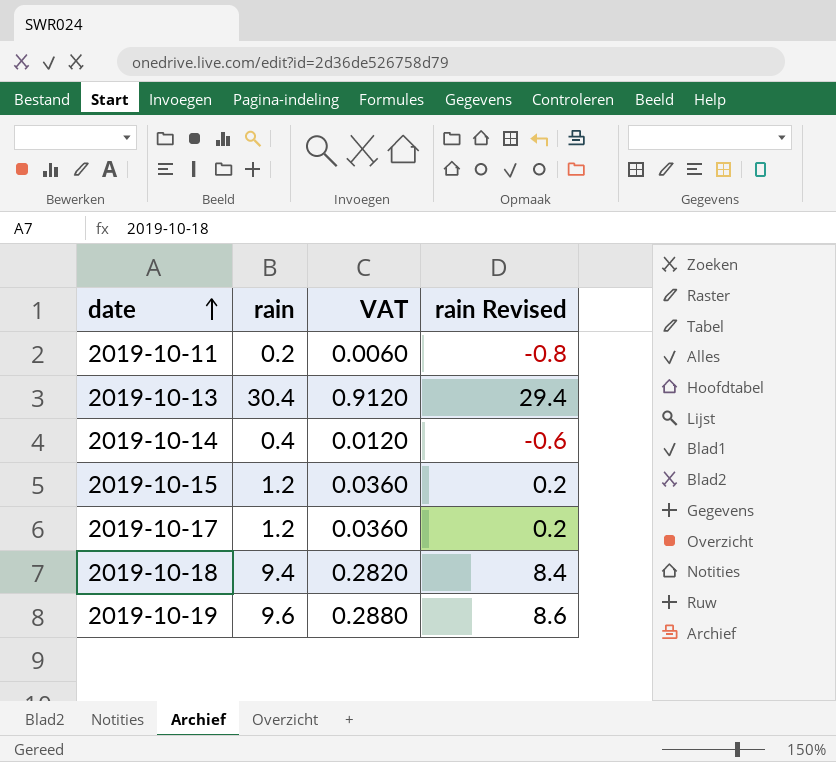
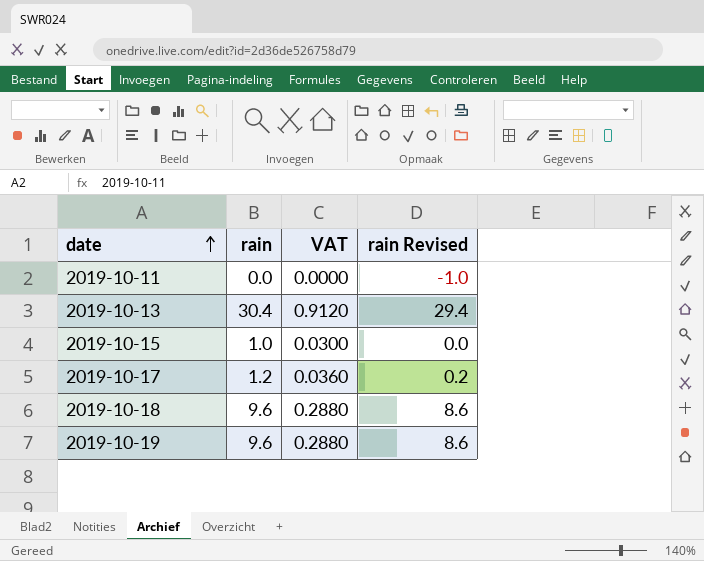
row 2019-10-14: 0.4 | 0.0120 | -0.6 -> none
2019-10-11 | rain: 0.2 -> 0.0
2019-10-11 | VAT: 0.0060 -> 0.0000
2019-10-11 | rain Revised: -0.8 -> -1.0
2019-10-15 | rain: 1.2 -> 1.0
2019-10-15 | VAT: 0.0360 -> 0.0300
2019-10-15 | rain Revised: 0.2 -> 0.0
2019-10-18 | rain: 9.4 -> 9.6
2019-10-18 | VAT: 0.2820 -> 0.2880
2019-10-18 | rain Revised: 8.4 -> 8.6

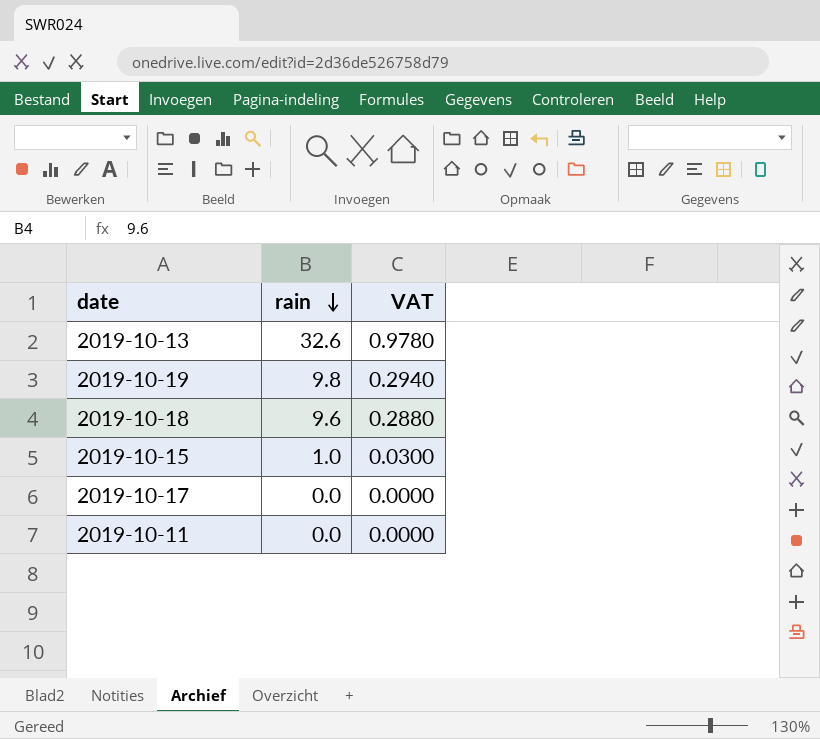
row order: date ascending -> rain descending
column rain Revised | formula: [rain] - 1 -> none
2019-10-13 | rain: 30.4 -> 32.6
2019-10-13 | VAT: 0.9120 -> 0.9780
2019-10-19 | rain: 9.6 -> 9.8
2019-10-19 | VAT: 0.2880 -> 0.2940
2019-10-17 | rain: 1.2 -> 0.0
2019-10-17 | VAT: 0.0360 -> 0.0000

